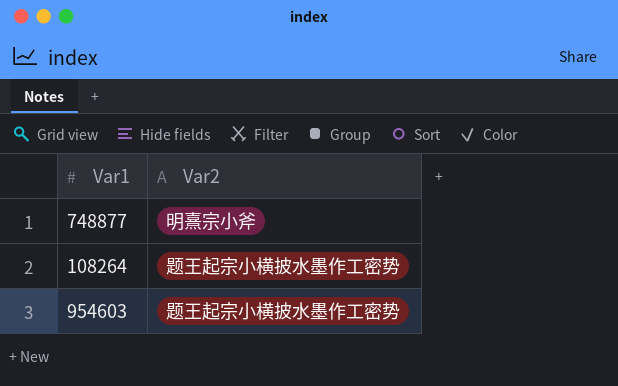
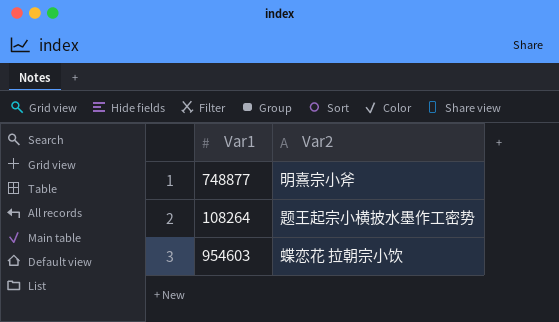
954603 | Var2: 题王起宗小横披水墨作工密势 -> 蝶恋花 拉朝宗小饮

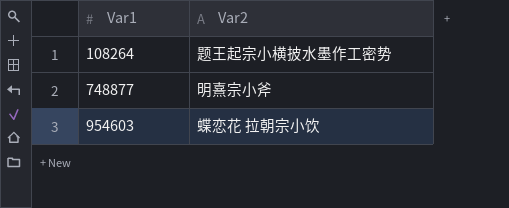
row order: none -> Var1 ascending

